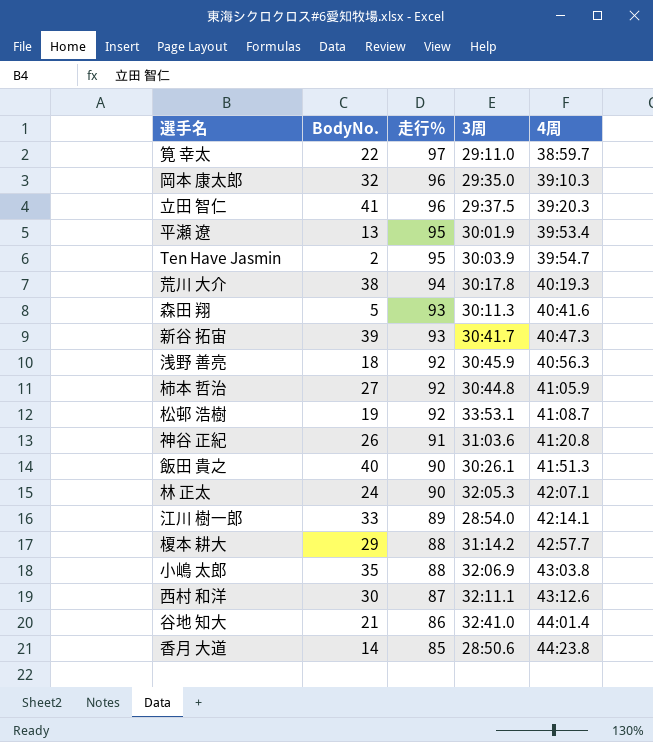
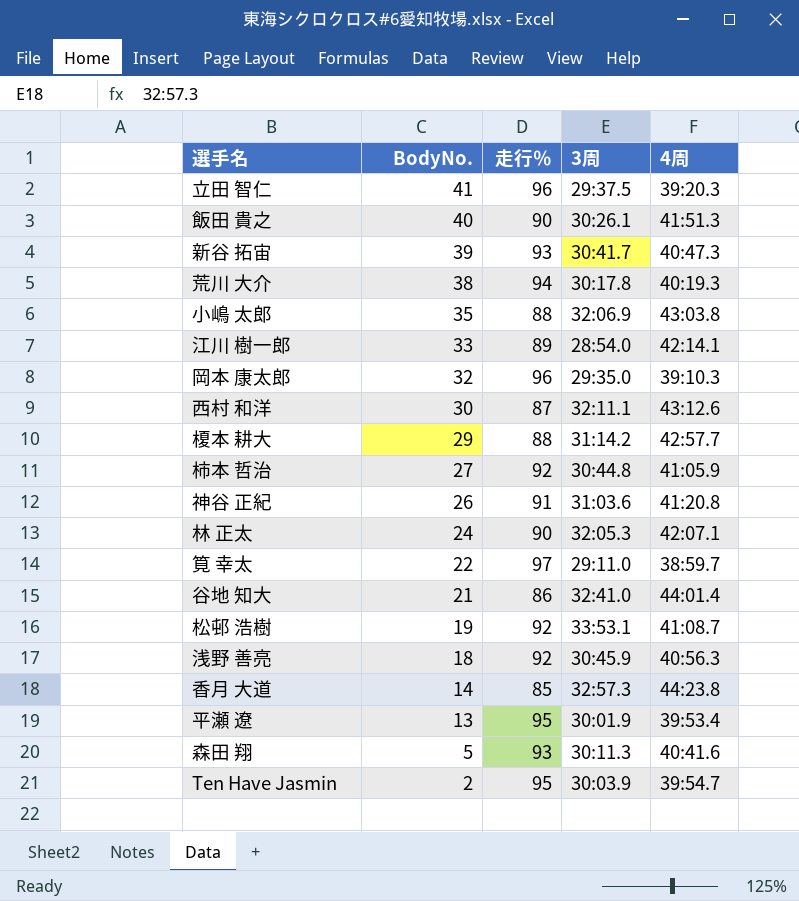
row order: 走行％ descending -> BodyNo. descending
香月 大道 | 3周: 28:50.6 -> 32:57.3

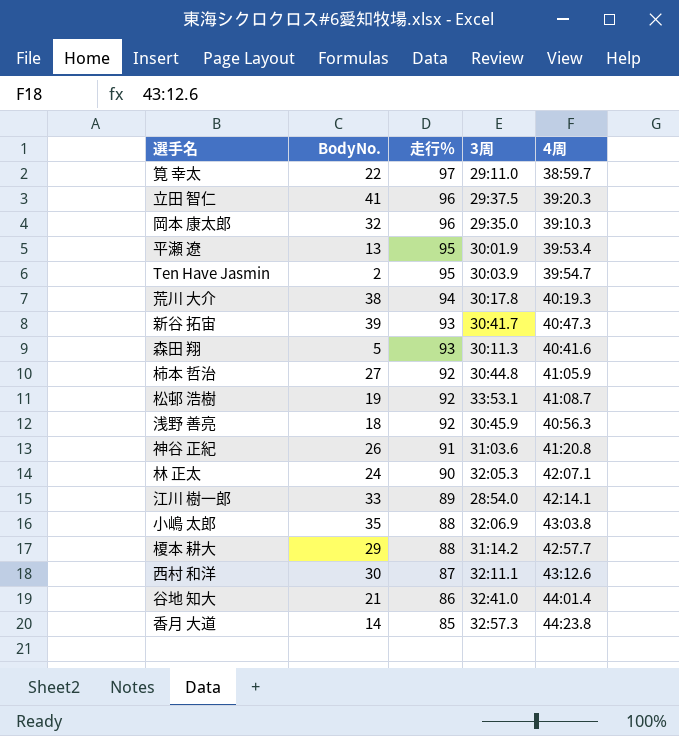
row order: BodyNo. descending -> 走行％ descending
row 飯田 貴之: 40 | 90 | 30:26.1 | 41:51.3 -> none

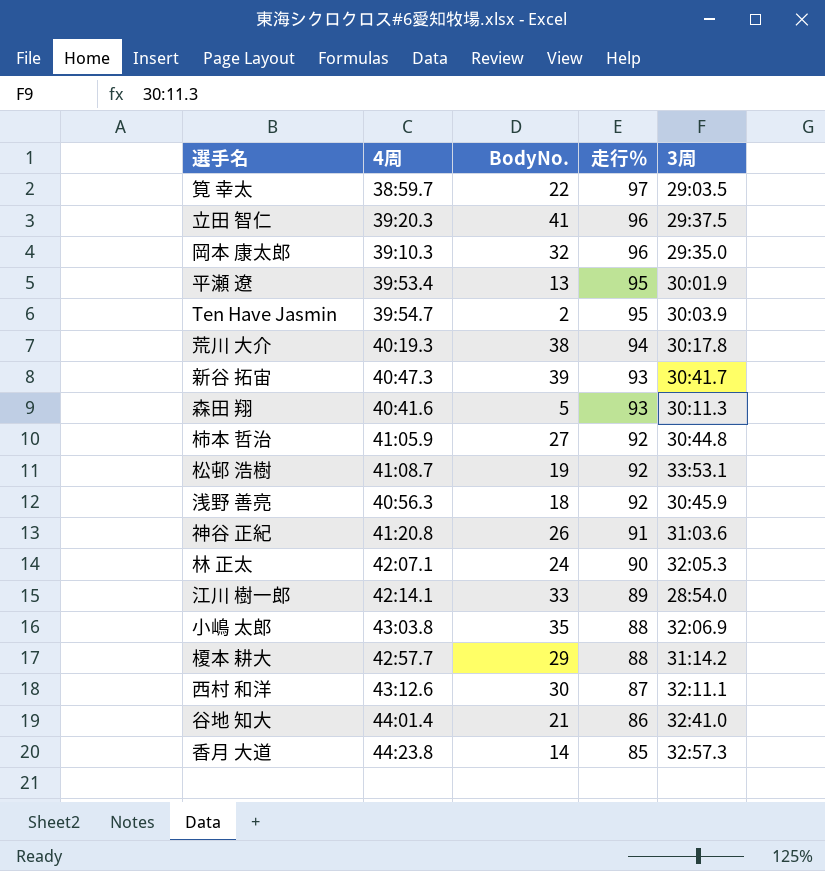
column 4周 | position: 5 -> 2
筧 幸太 | 3周: 29:11.0 -> 29:03.5

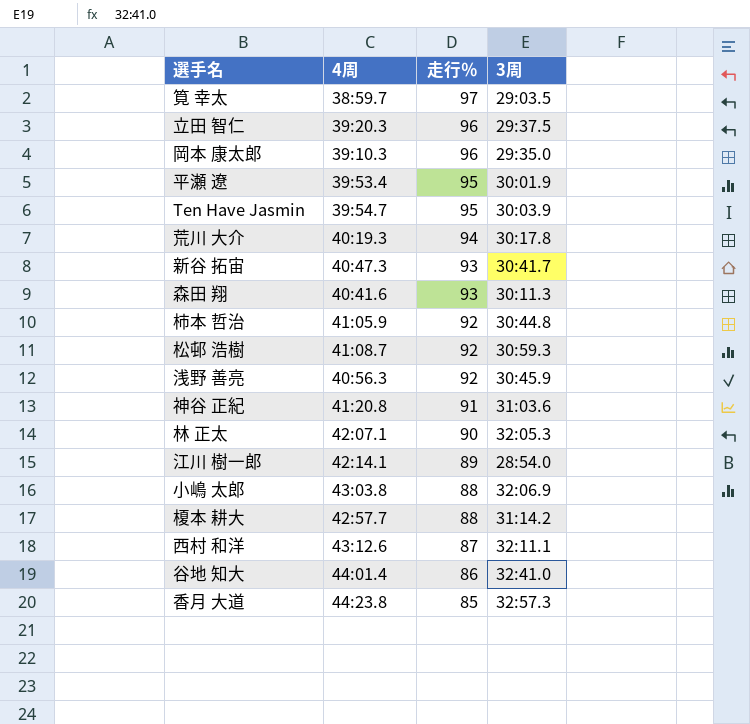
column BodyNo. | position: 3 -> none
松邨 浩樹 | 3周: 33:53.1 -> 30:59.3

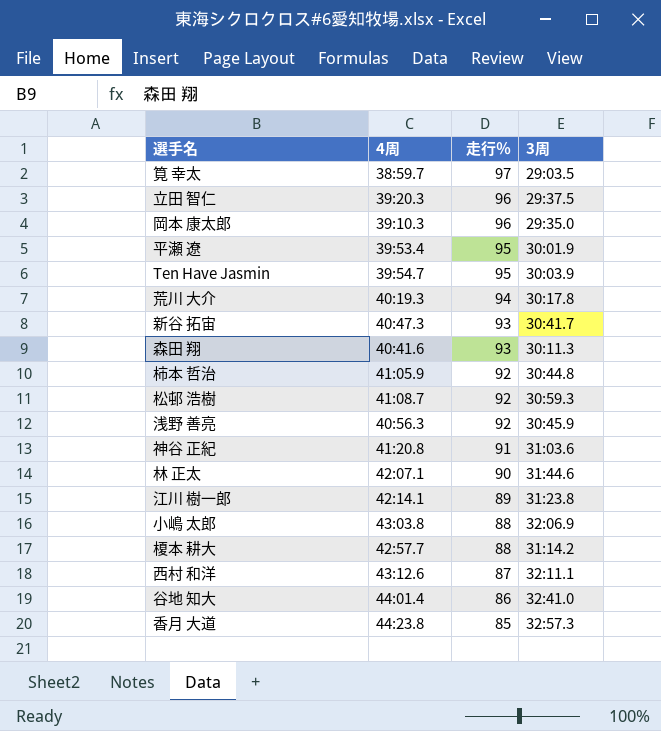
林 正太 | 3周: 32:05.3 -> 31:44.6
江川 樹一郎 | 3周: 28:54.0 -> 31:23.8

